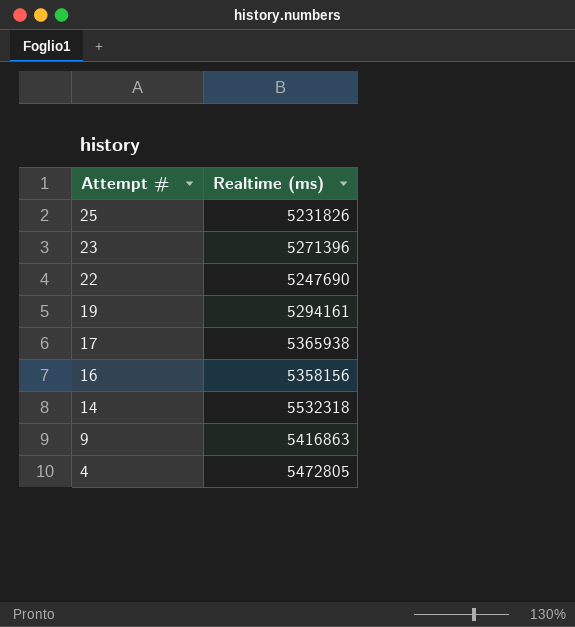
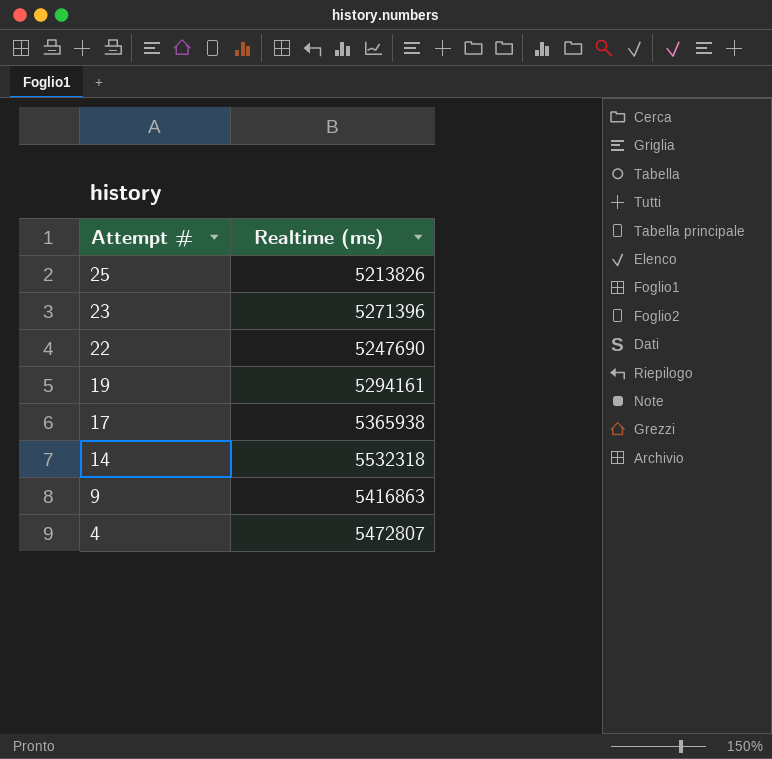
row 16: 5358156 -> none
25 | Realtime (ms): 5231826 -> 5213826
4 | Realtime (ms): 5472805 -> 5472807

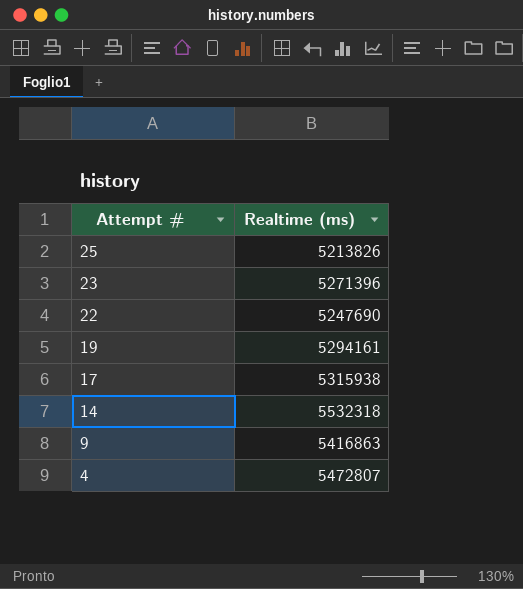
17 | Realtime (ms): 5365938 -> 5315938

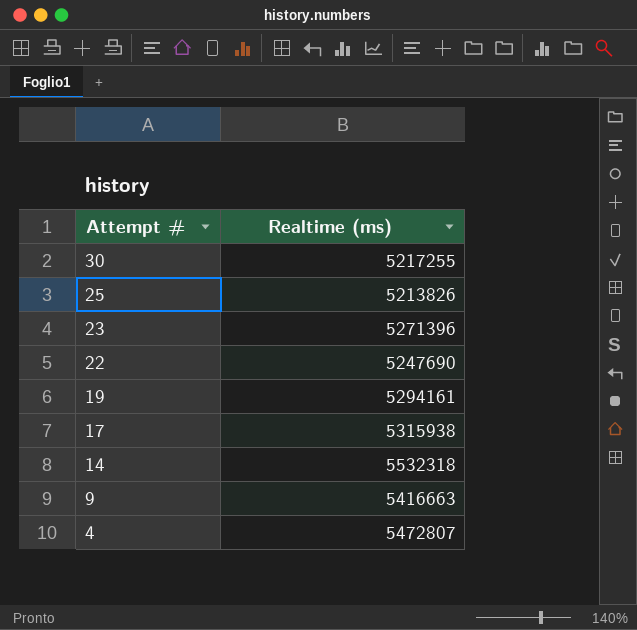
row 30: none -> 5217255
9 | Realtime (ms): 5416863 -> 5416663

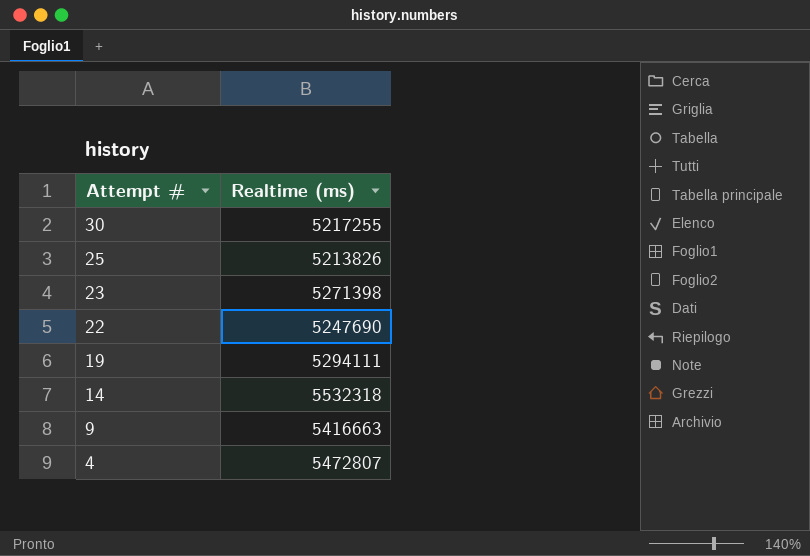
row 17: 5315938 -> none
23 | Realtime (ms): 5271396 -> 5271398
19 | Realtime (ms): 5294161 -> 5294111

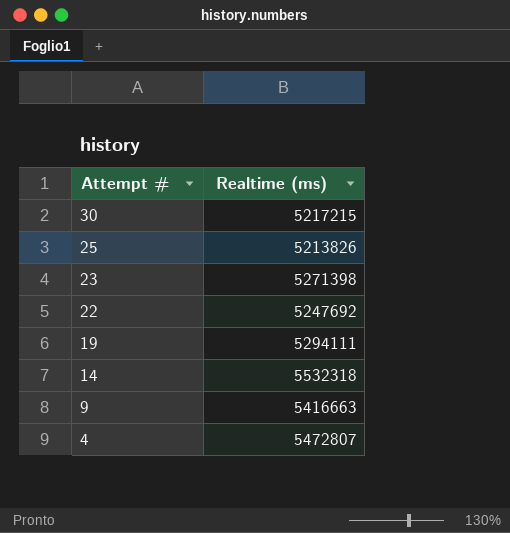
30 | Realtime (ms): 5217255 -> 5217215
22 | Realtime (ms): 5247690 -> 5247692

